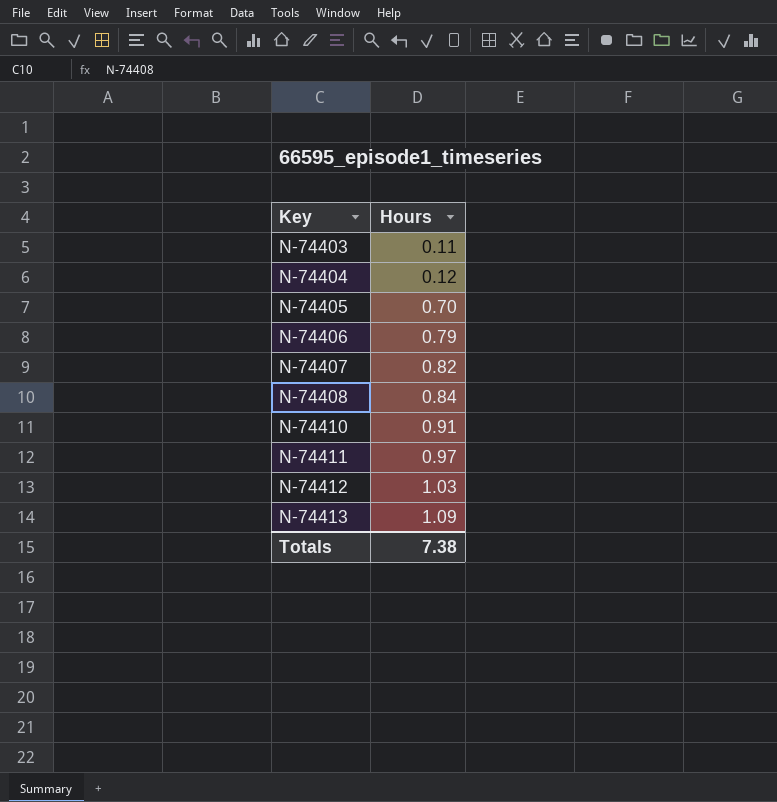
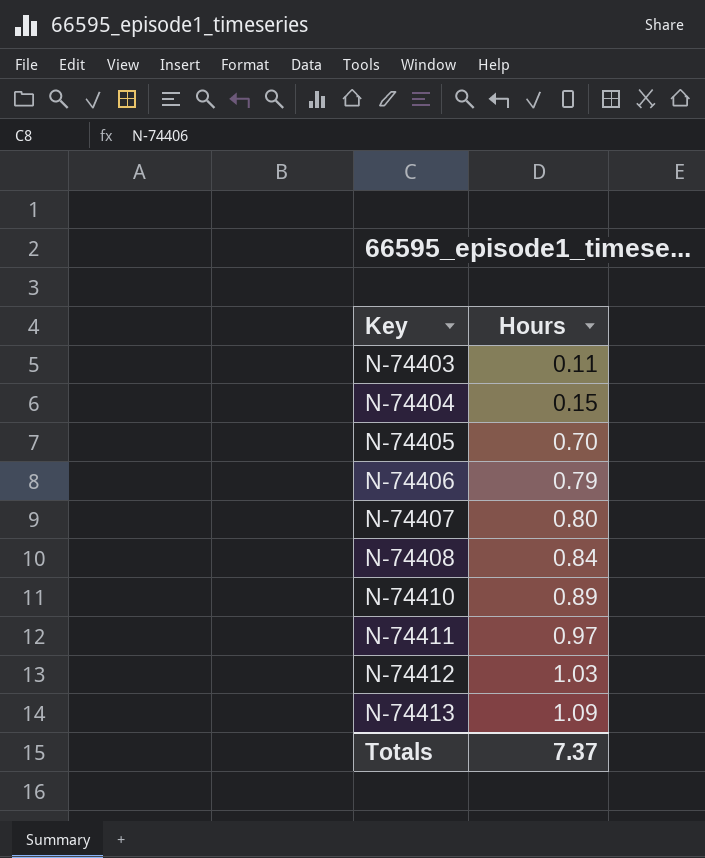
N-74404 | Hours: 0.12 -> 0.15
N-74407 | Hours: 0.82 -> 0.80
N-74410 | Hours: 0.91 -> 0.89
Totals | Hours: 7.38 -> 7.37

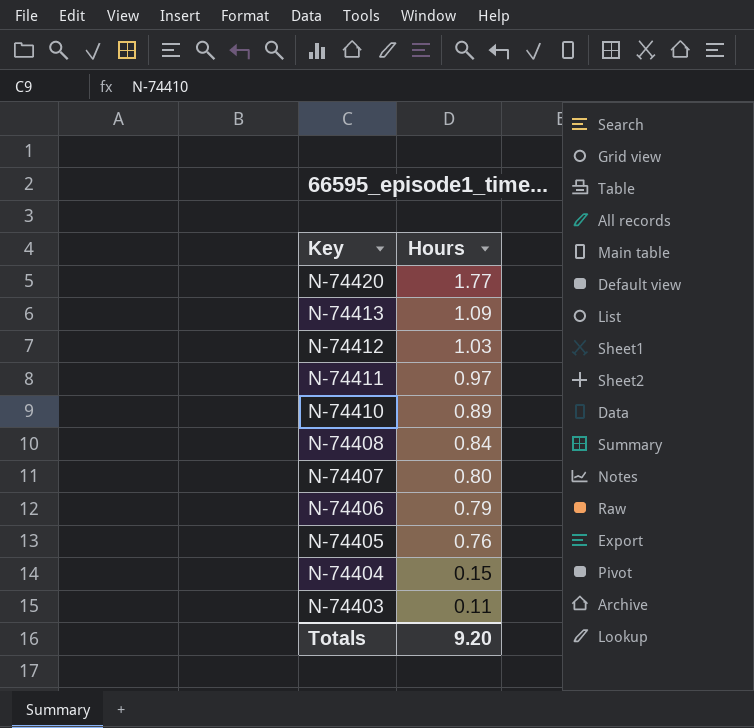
row order: Key ascending -> Key descending
row N-74420: none -> 1.77
N-74405 | Hours: 0.70 -> 0.76
Totals | Hours: 7.37 -> 9.20

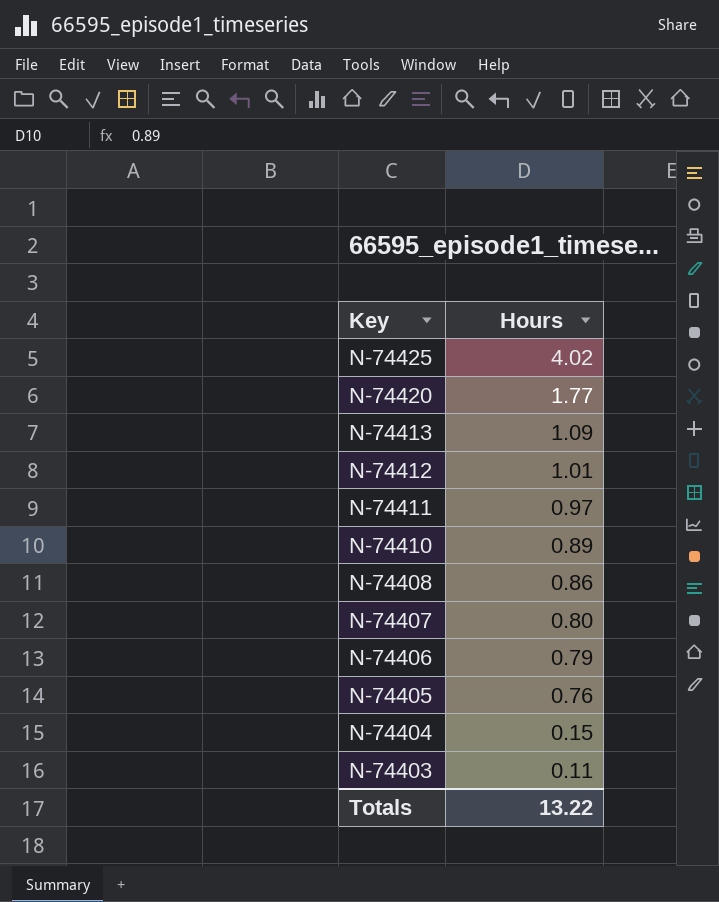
row N-74425: none -> 4.02
N-74412 | Hours: 1.03 -> 1.01
N-74408 | Hours: 0.84 -> 0.86
Totals | Hours: 9.20 -> 13.22

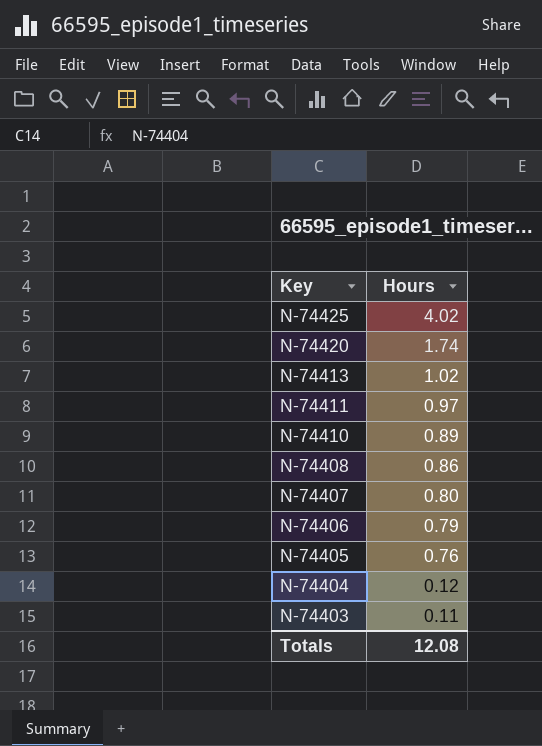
row N-74412: 1.01 -> none
N-74420 | Hours: 1.77 -> 1.74
N-74413 | Hours: 1.09 -> 1.02
N-74404 | Hours: 0.15 -> 0.12
Totals | Hours: 13.22 -> 12.08

